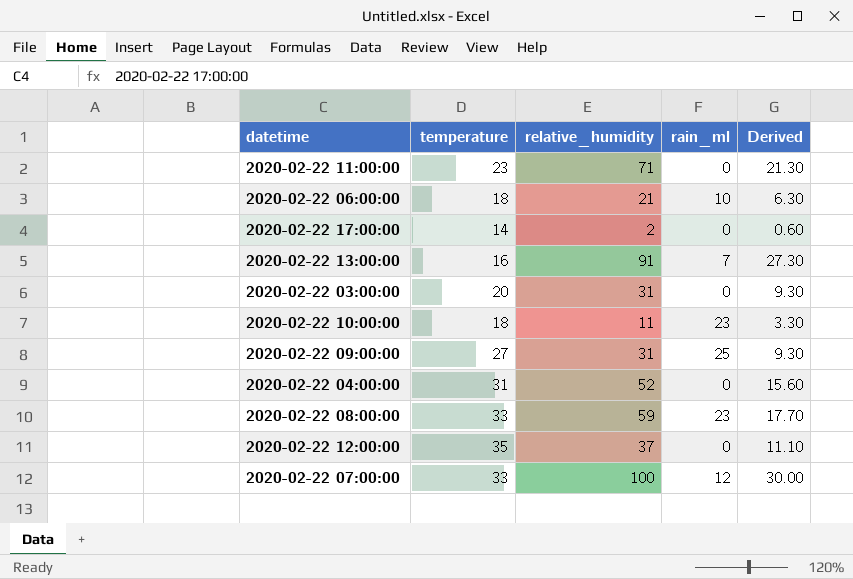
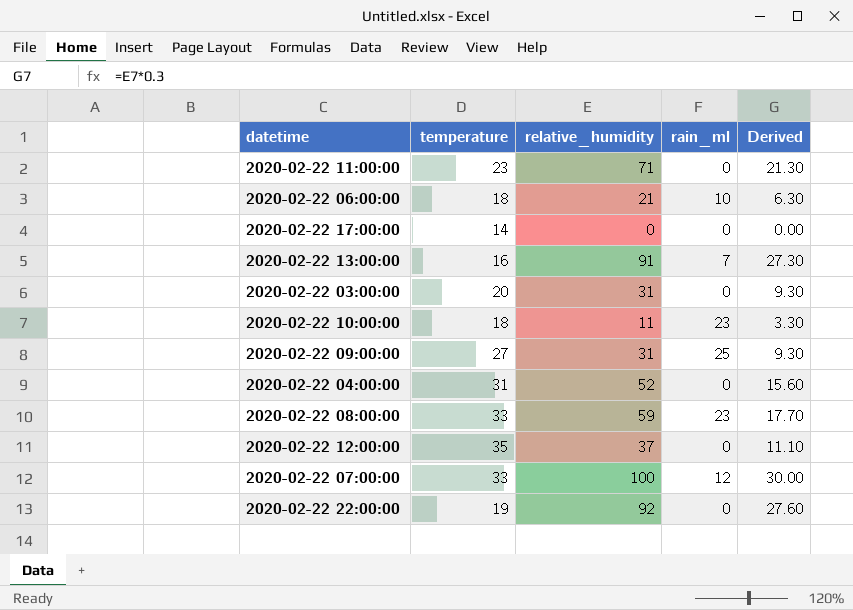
2020-02-22 17:00:00 | relative_humidity: 2 -> 0
2020-02-22 17:00:00 | Derived: 0.60 -> 0.00
row 2020-02-22 22:00:00: none -> 19 | 92 | 0 | 27.60

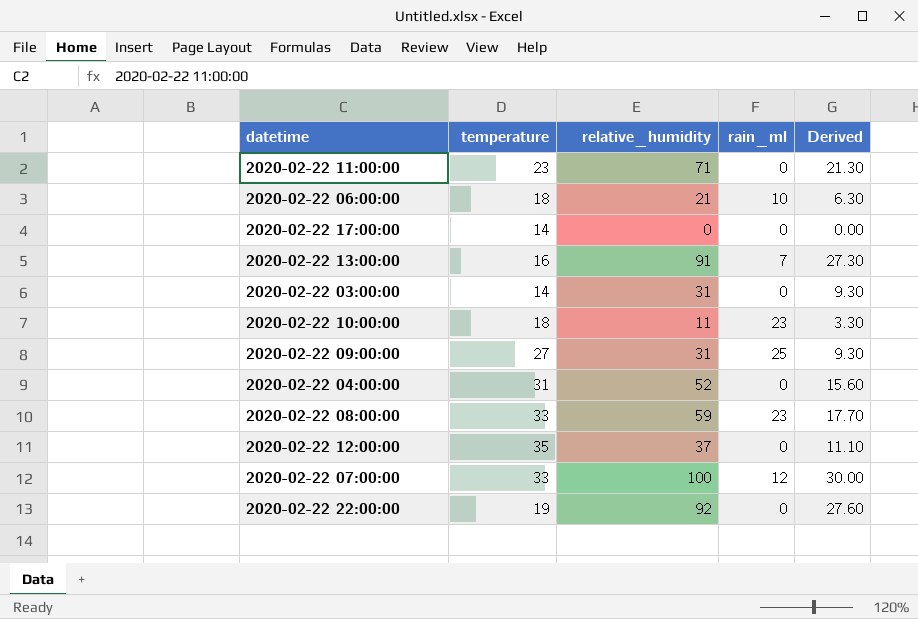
2020-02-22 03:00:00 | temperature: 20 -> 14

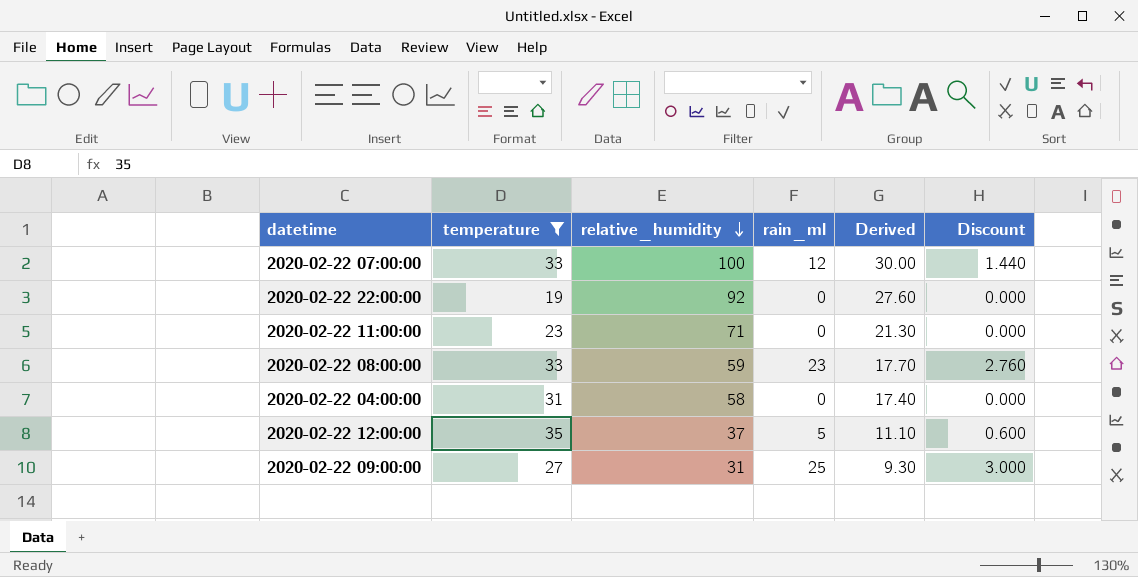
filter: none -> temperature >= 19
row order: none -> relative_humidity descending
column Discount | formula: none -> [rain_ml] * 0.12
2020-02-22 04:00:00 | relative_humidity: 52 -> 58
2020-02-22 04:00:00 | Derived: 15.60 -> 17.40
2020-02-22 12:00:00 | rain_ml: 0 -> 5

